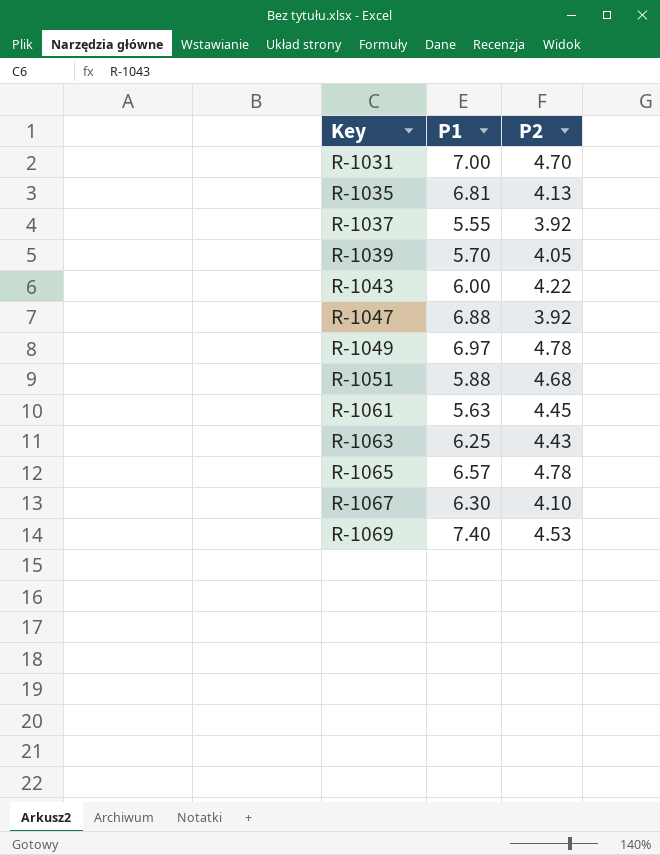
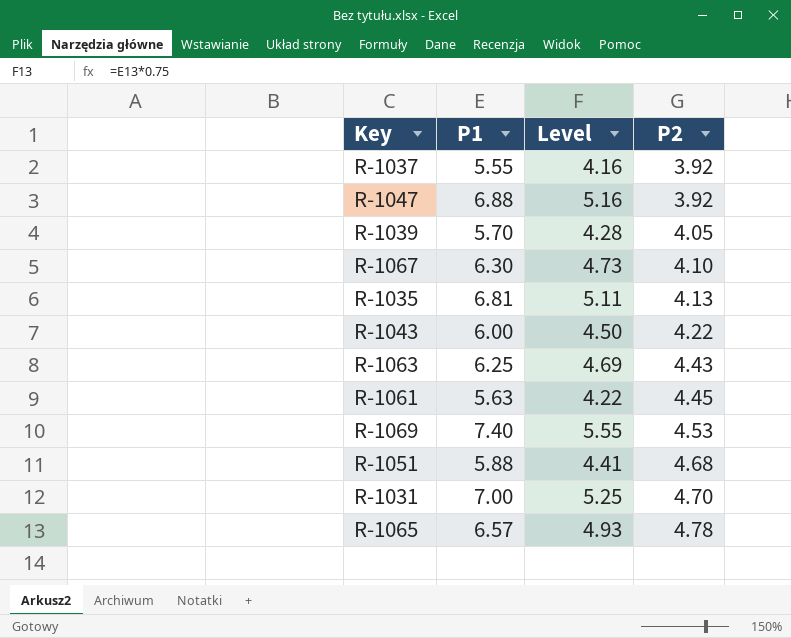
row order: Key ascending -> P2 ascending
column Level | formula: none -> [P1] * 0.75
row R-1049: 6.97 | 4.78 -> none

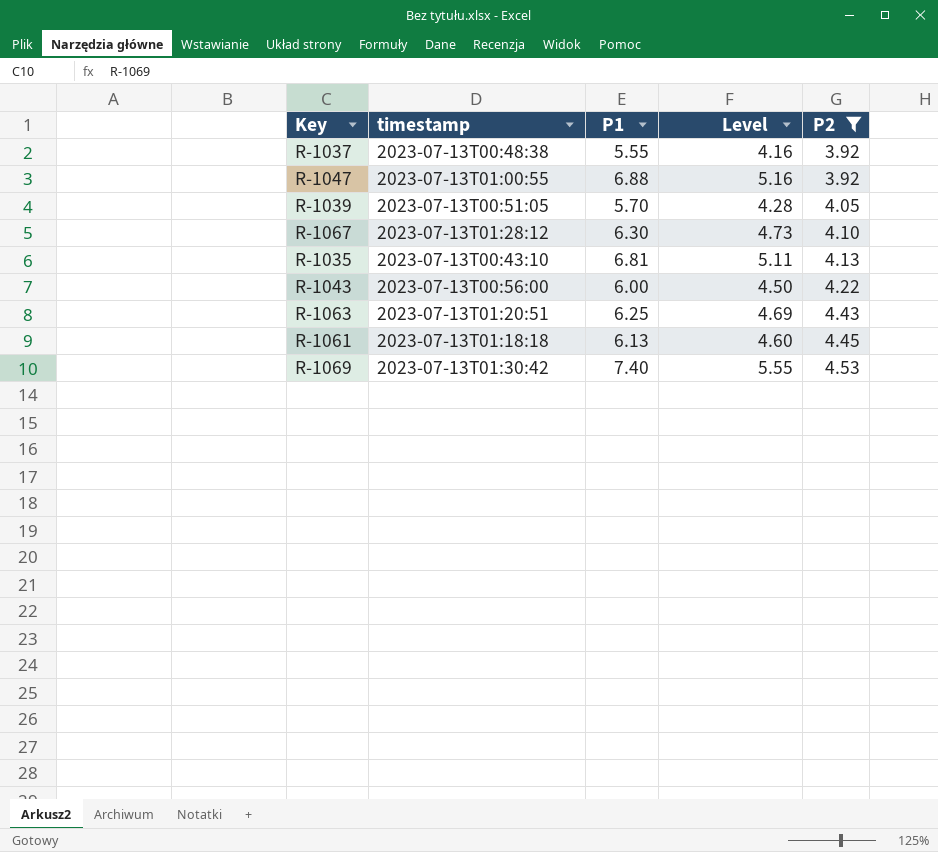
filter: none -> P2 <= 4.53
column timestamp | position: none -> 2
R-1061 | P1: 5.63 -> 6.13
R-1061 | Level: 4.22 -> 4.60

